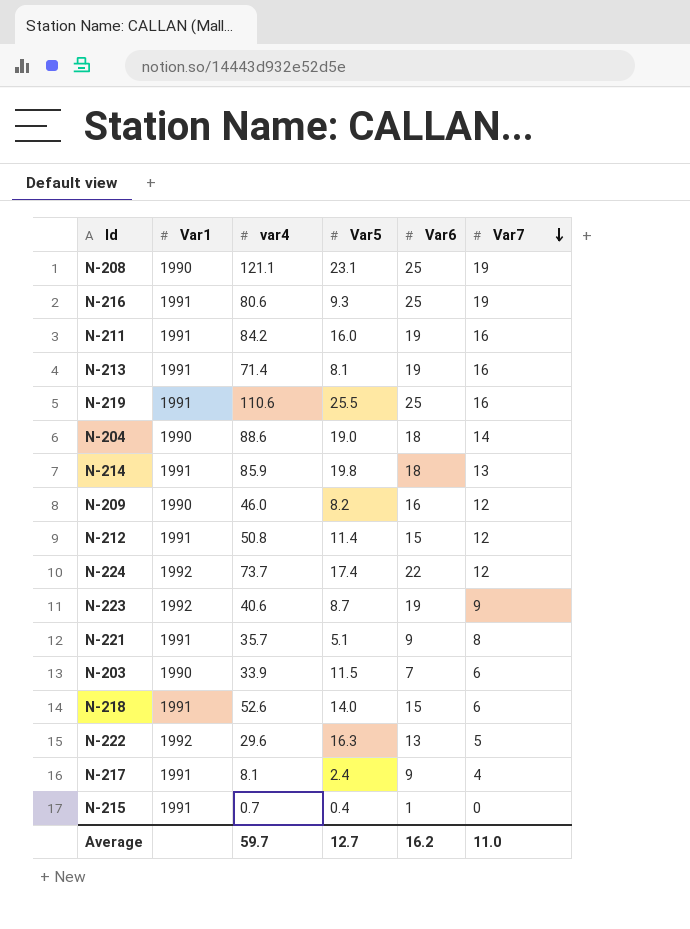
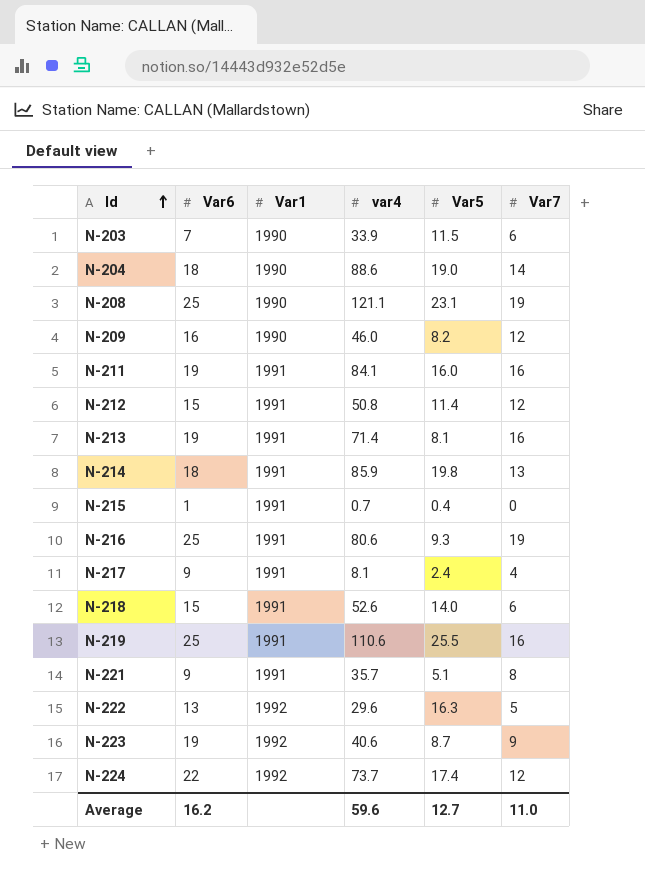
row order: Var7 descending -> Id ascending
column Var6 | position: 5 -> 2
N-211 | var4: 84.2 -> 84.1
Average | var4: 59.7 -> 59.6

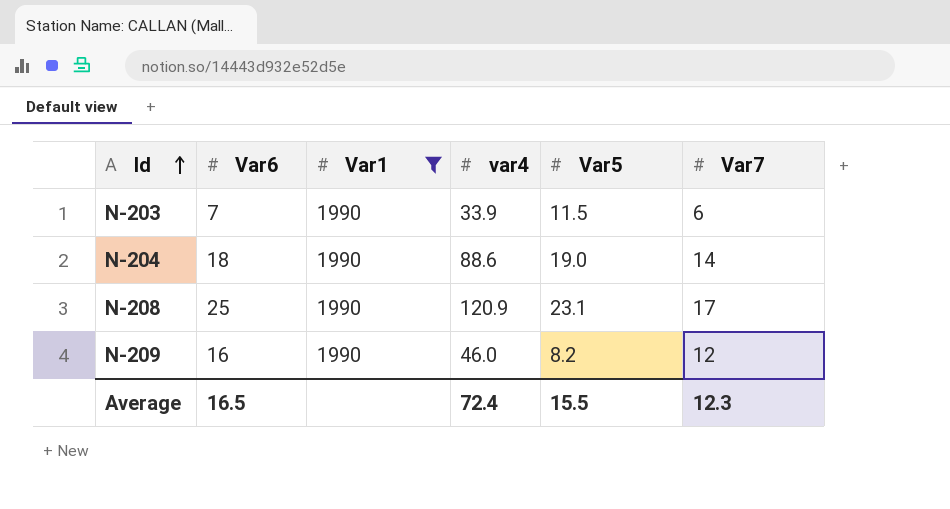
filter: none -> Var1 = 1990
N-208 | var4: 121.1 -> 120.9
N-208 | Var7: 19 -> 17
Average | Var6: 16.2 -> 16.5
Average | var4: 59.6 -> 72.4
Average | Var5: 12.7 -> 15.5
Average | Var7: 11.0 -> 12.3

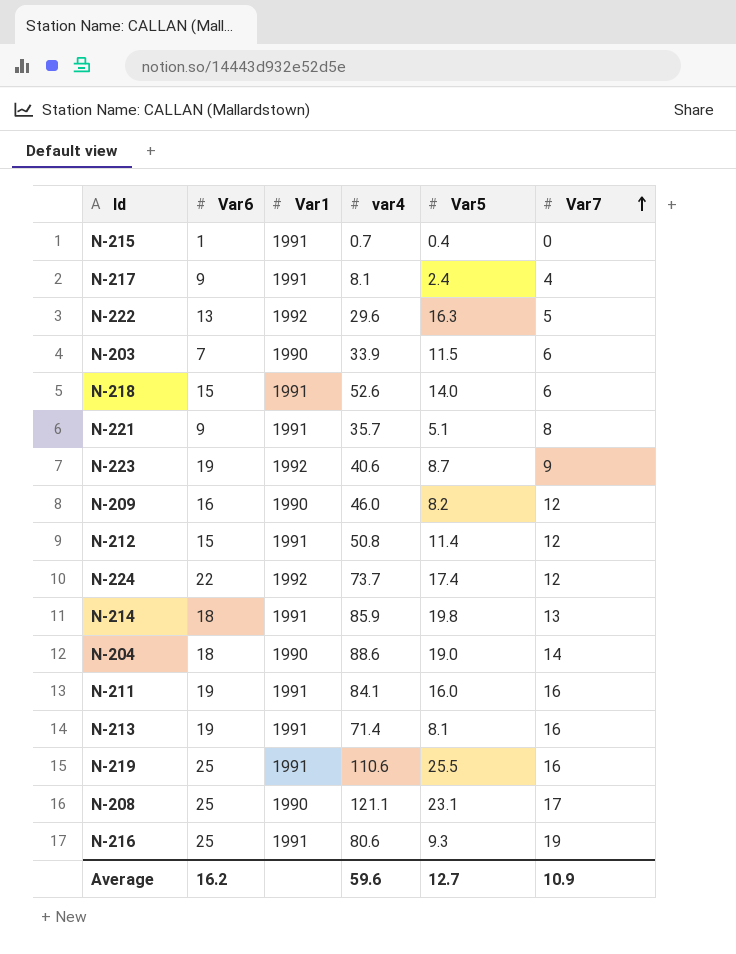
filter: Var1 = 1990 -> none
row order: Id ascending -> Var7 ascending
N-208 | var4: 120.9 -> 121.1
Average | Var6: 16.5 -> 16.2
Average | var4: 72.4 -> 59.6
Average | Var5: 15.5 -> 12.7
Average | Var7: 12.3 -> 10.9

